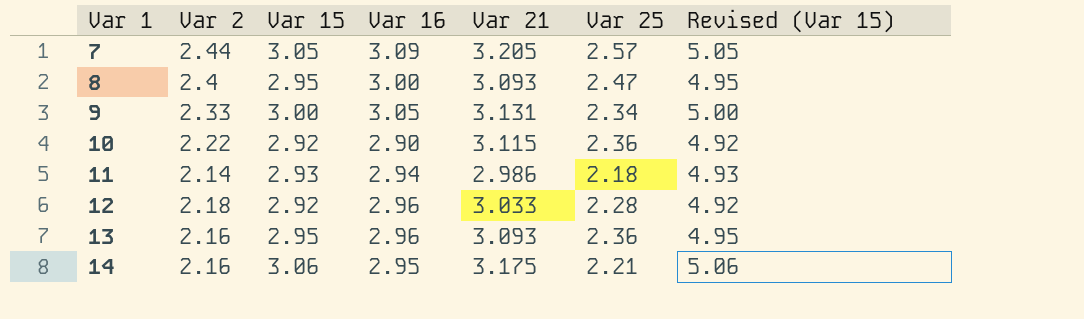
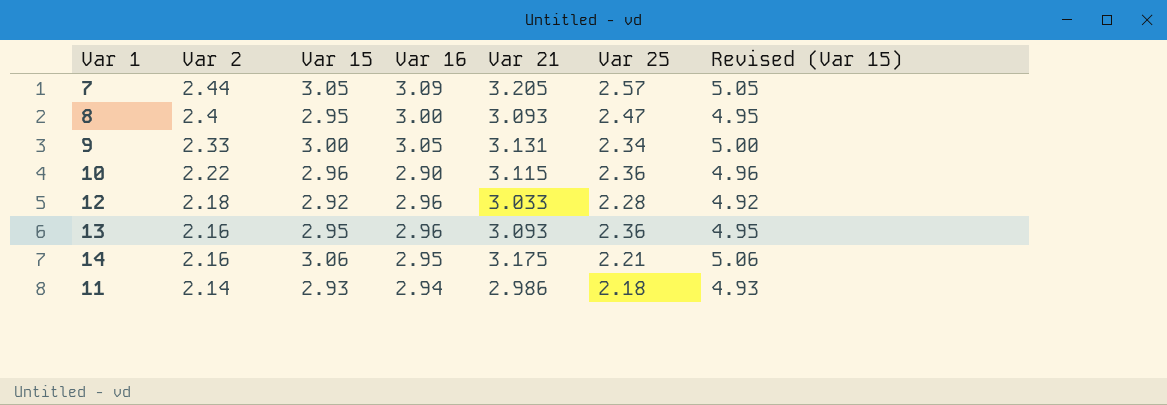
row order: Var 1 ascending -> Var 2 descending
10 | Var 15: 2.92 -> 2.96
10 | Revised (Var 15): 4.92 -> 4.96

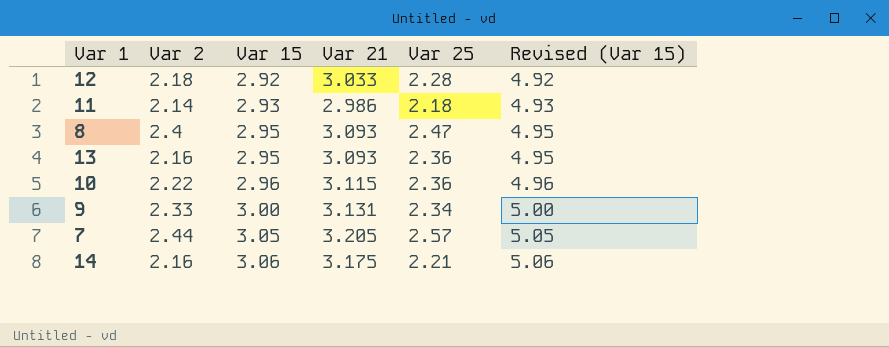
row order: Var 2 descending -> Var 15 ascending
column Var 16 | position: 4 -> none

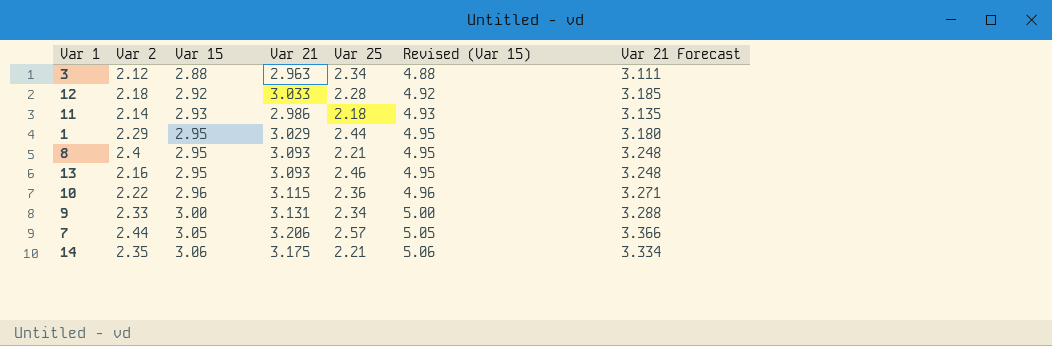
column Var 21 Forecast | formula: none -> [Var 21] * 1.05
row 3: none -> 2.12 | 2.88 | 2.963 | 2.34 | 4.88 | 3.111
row 1: none -> 2.29 | 2.95 | 3.029 | 2.44 | 4.95 | 3.180
8 | Var 25: 2.47 -> 2.21
13 | Var 25: 2.36 -> 2.46
7 | Var 21: 3.205 -> 3.206
14 | Var 2: 2.16 -> 2.35

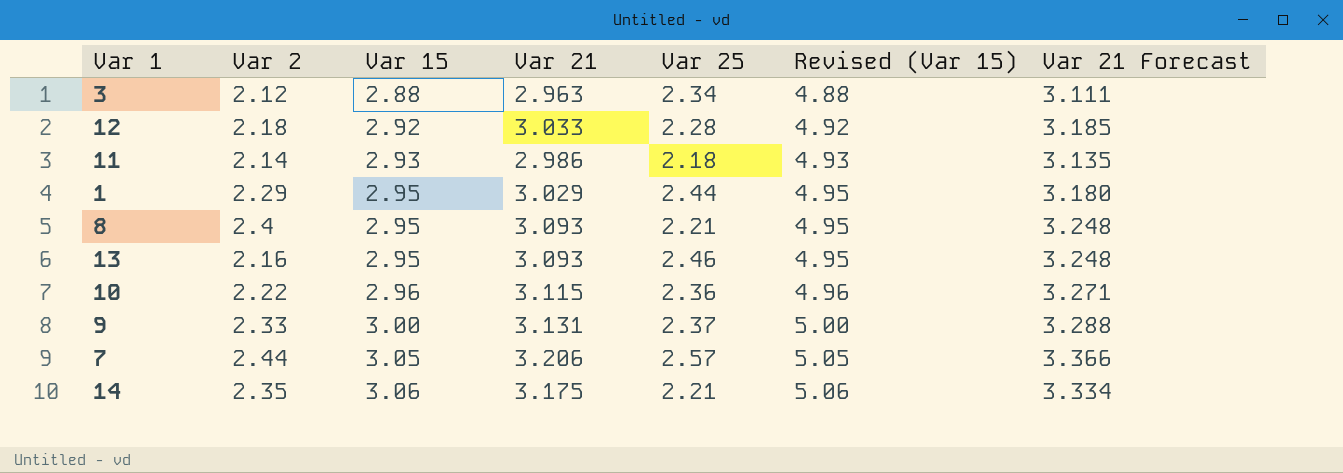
9 | Var 25: 2.34 -> 2.37

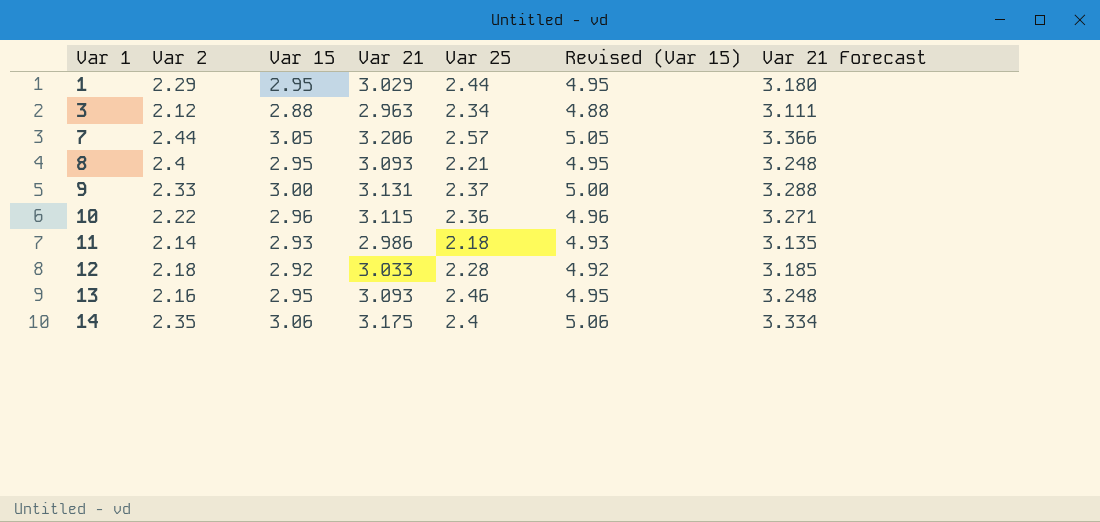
row order: Var 15 ascending -> Var 1 ascending
14 | Var 25: 2.21 -> 2.4

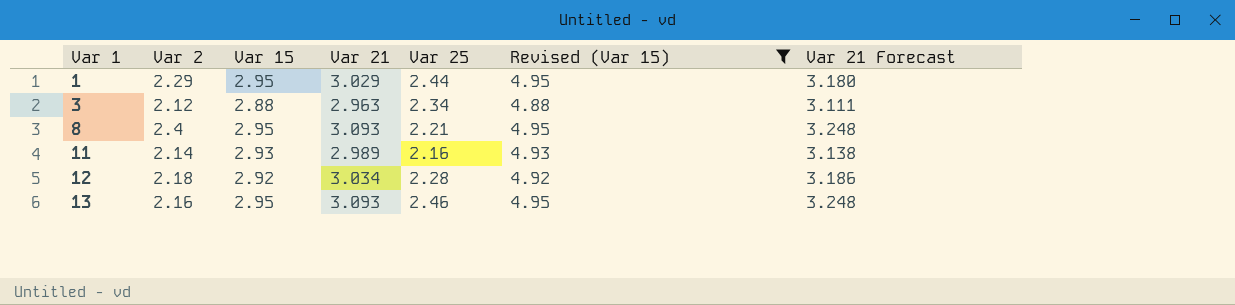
filter: none -> Revised (Var 15) <= 4.95
11 | Var 21: 2.986 -> 2.989
11 | Var 25: 2.18 -> 2.16
11 | Var 21 Forecast: 3.135 -> 3.138
12 | Var 21: 3.033 -> 3.034
12 | Var 21 Forecast: 3.185 -> 3.186

